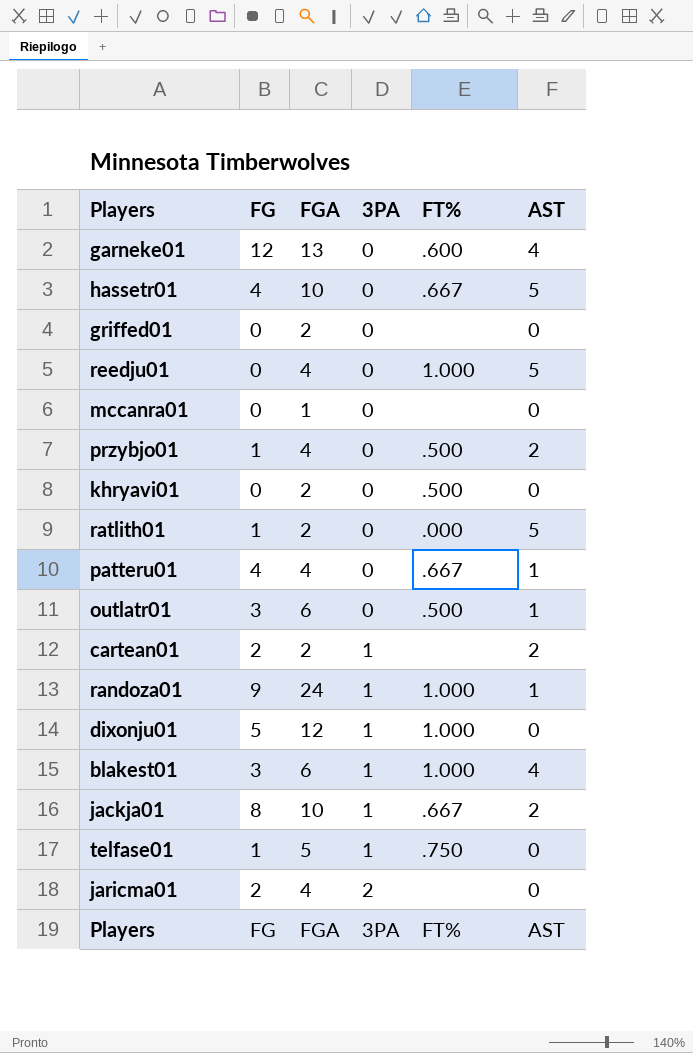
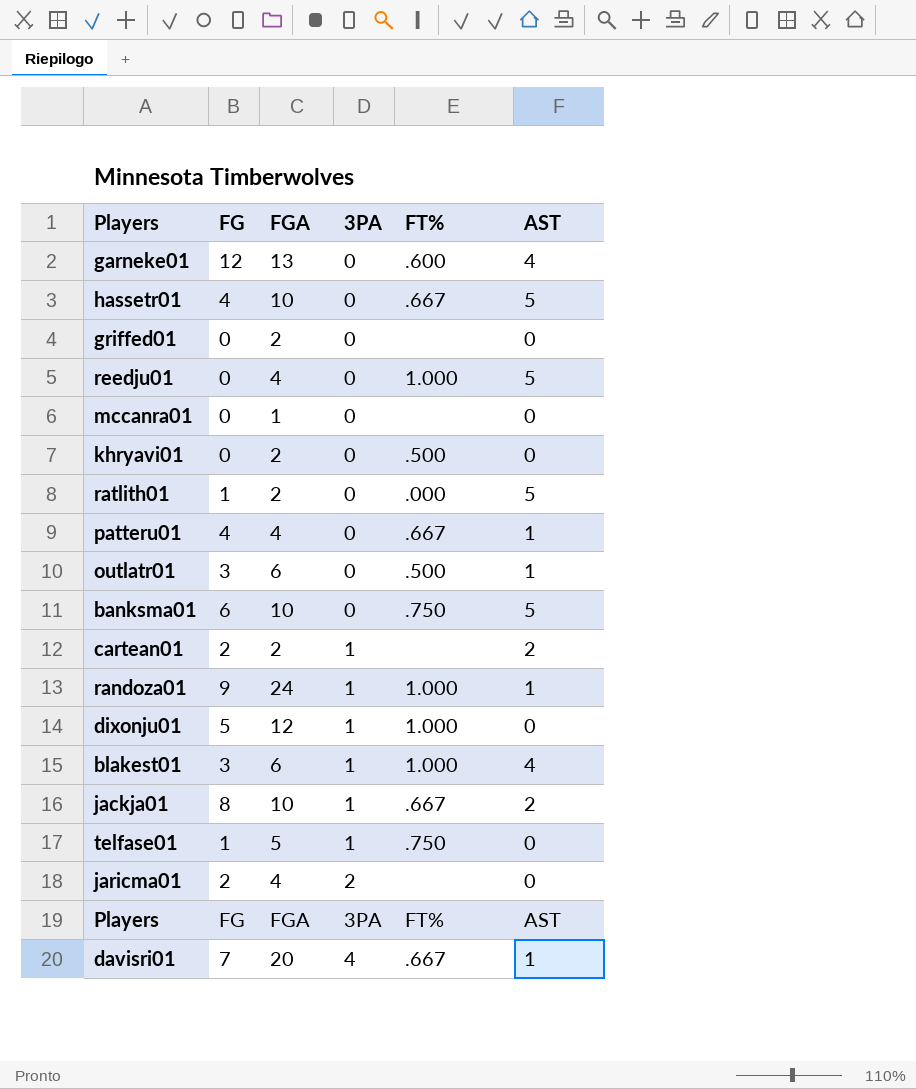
row przybjo01: 1 | 4 | 0 | .500 | 2 -> none
row banksma01: none -> 6 | 10 | 0 | .750 | 5
row davisri01: none -> 7 | 20 | 4 | .667 | 1

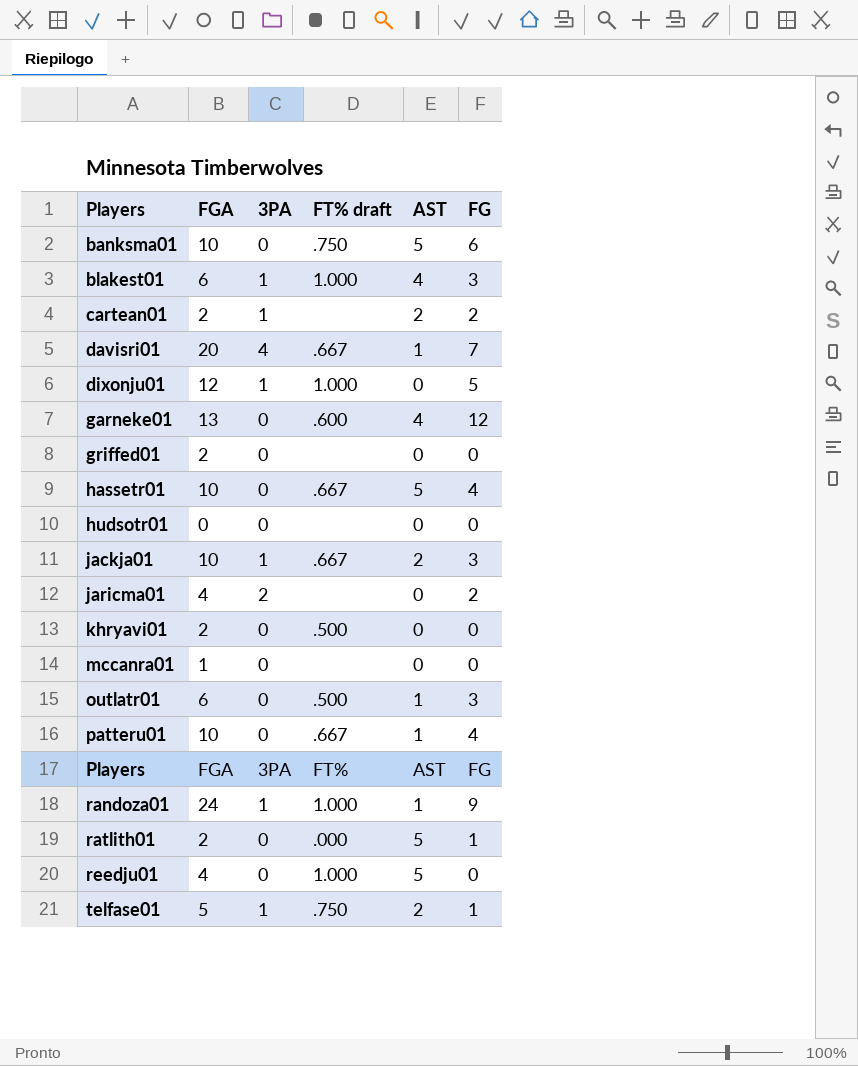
row order: 3PA ascending -> Players ascending
column name: FT% -> FT% draft
column FG | position: 2 -> 6
row hudsotr01: none -> 0 | 0 | none | 0 | 0
jackja01 | FG: 8 -> 3
patteru01 | FGA: 4 -> 10
telfase01 | AST: 0 -> 2

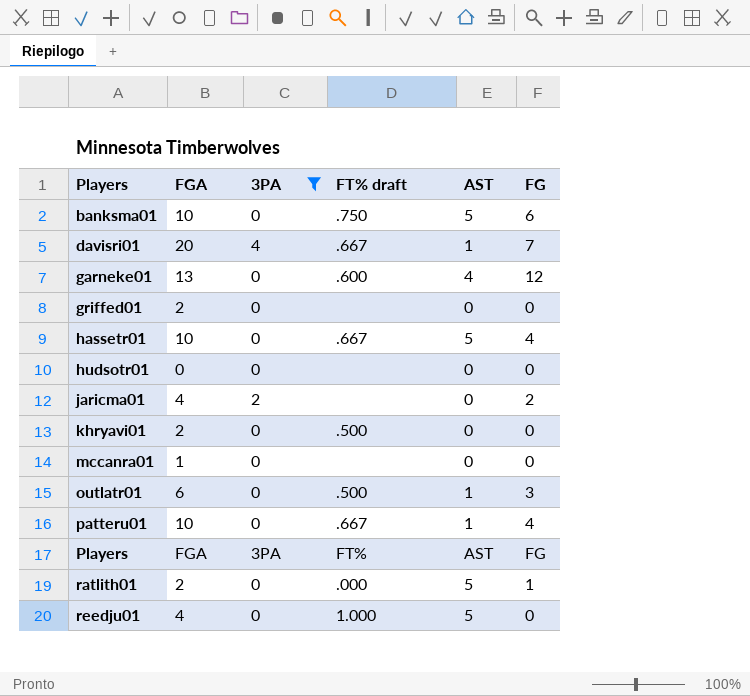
filter: none -> 3PA != 1

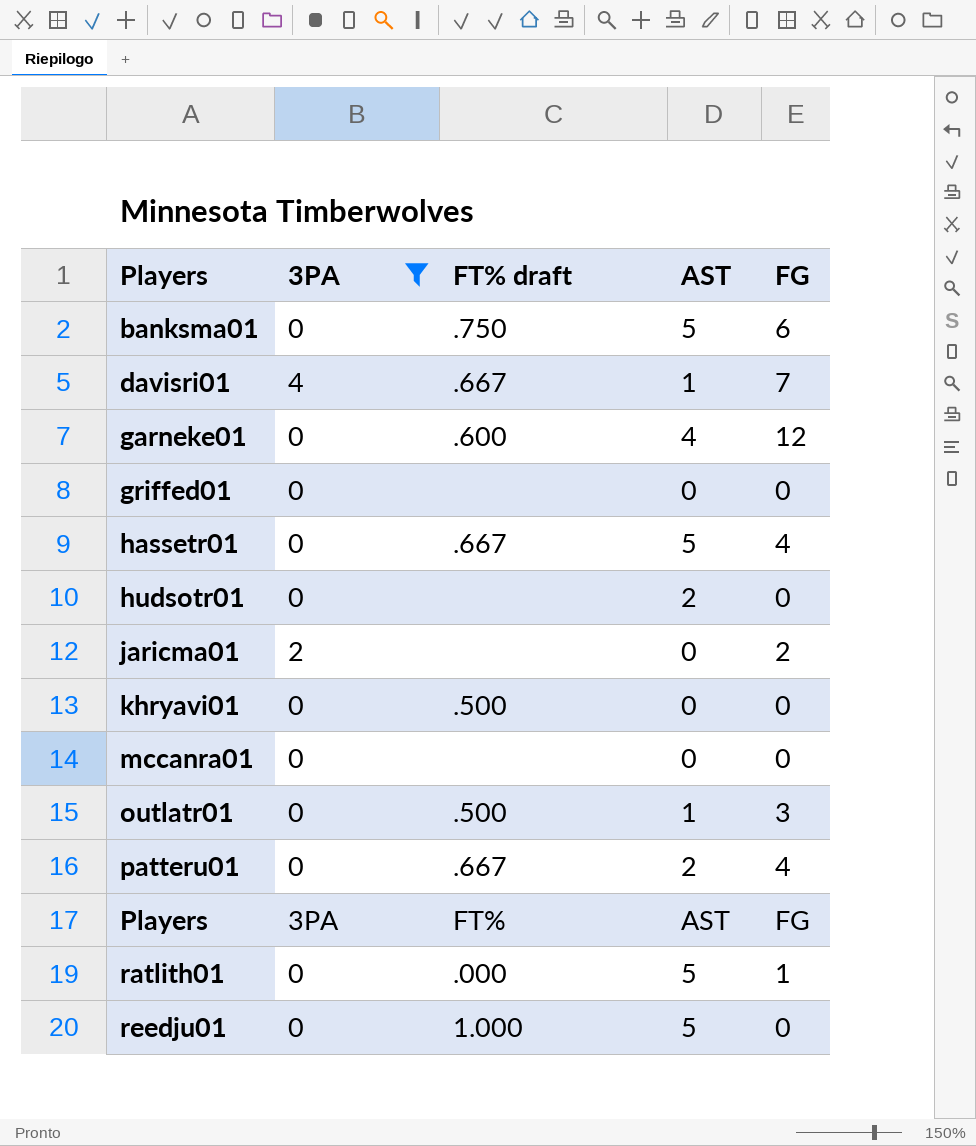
column FGA | position: 2 -> none
hudsotr01 | AST: 0 -> 2
patteru01 | AST: 1 -> 2

